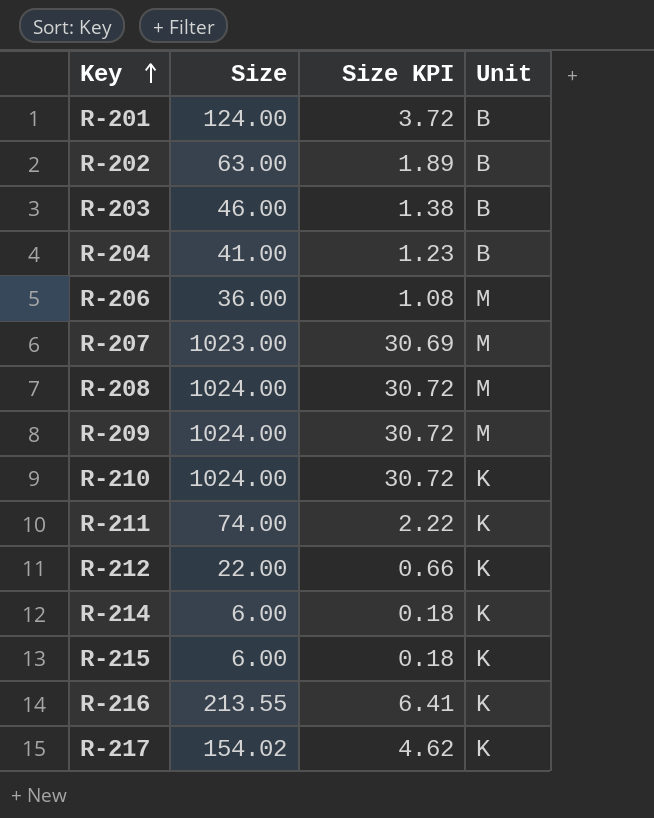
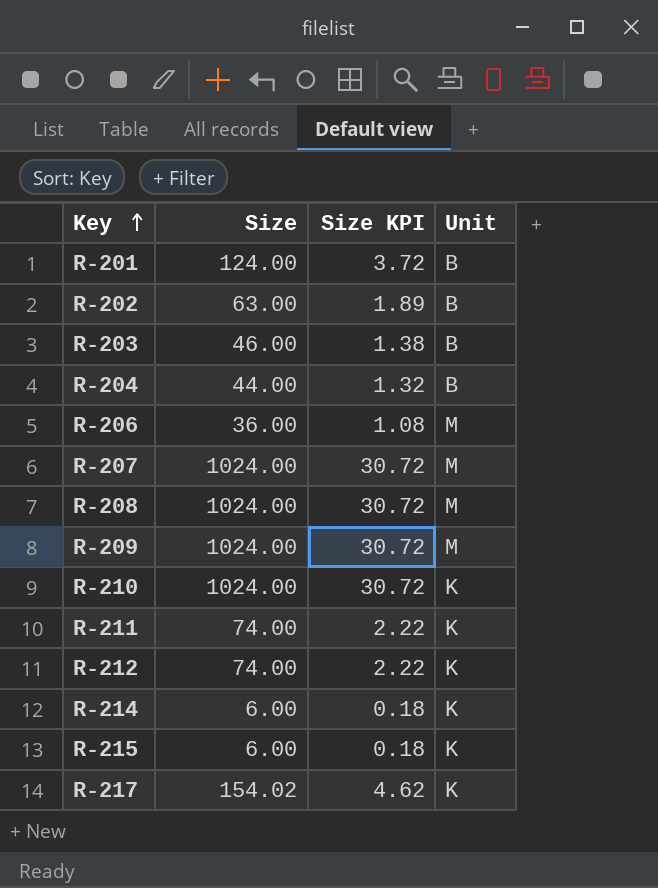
row R-216: 213.55 | 6.41 | K -> none
R-204 | Size: 41.00 -> 44.00
R-204 | Size KPI: 1.23 -> 1.32
R-207 | Size: 1023.00 -> 1024.00
R-207 | Size KPI: 30.69 -> 30.72
R-212 | Size: 22.00 -> 74.00
R-212 | Size KPI: 0.66 -> 2.22

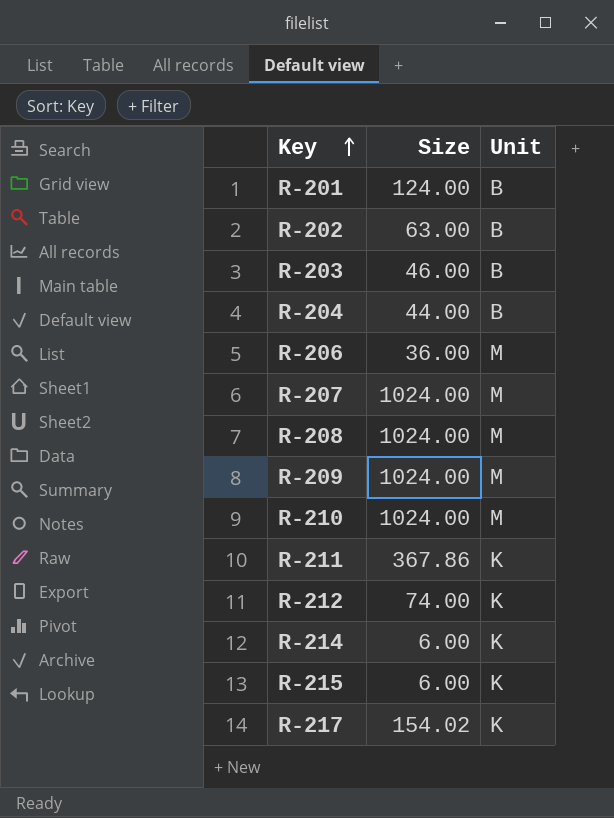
column Size KPI | formula: [Size] * 0.03 -> none
R-210 | Unit: K -> M
R-211 | Size: 74.00 -> 367.86

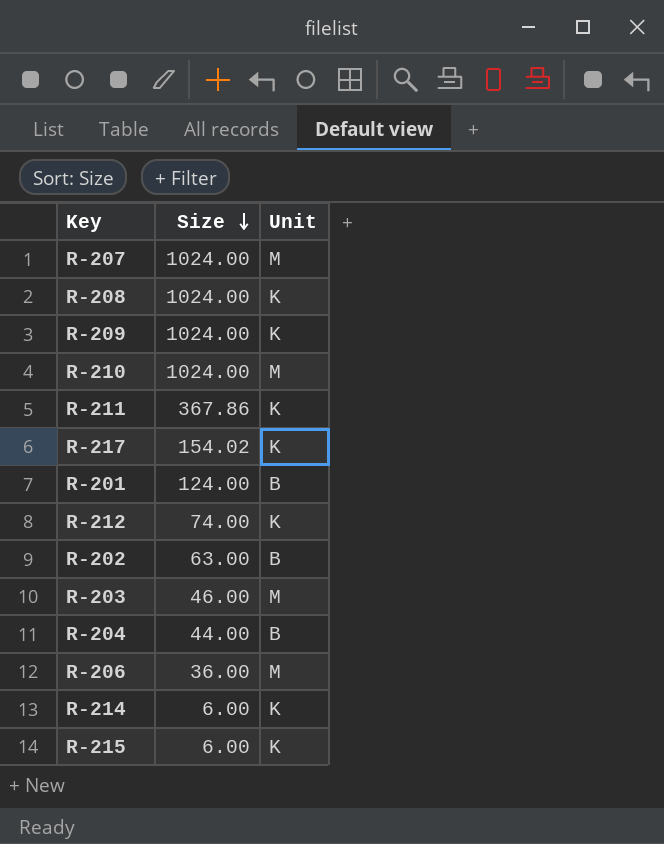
row order: Key ascending -> Size descending
R-208 | Unit: M -> K
R-209 | Unit: M -> K
R-203 | Unit: B -> M

